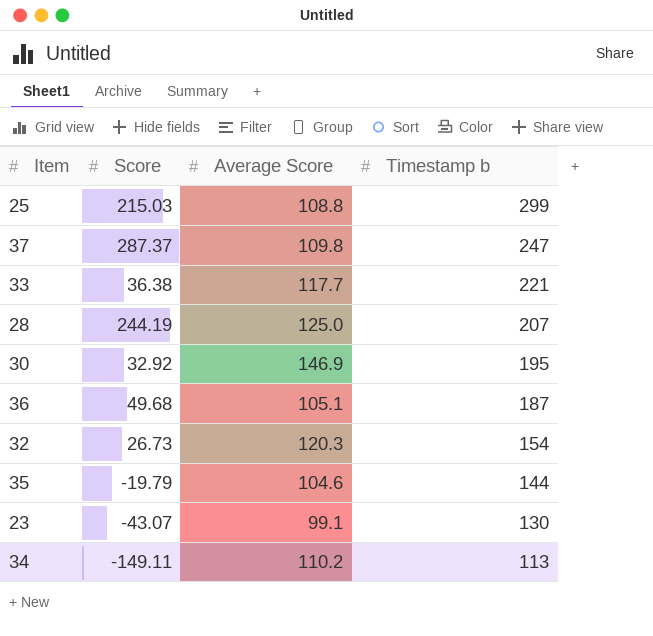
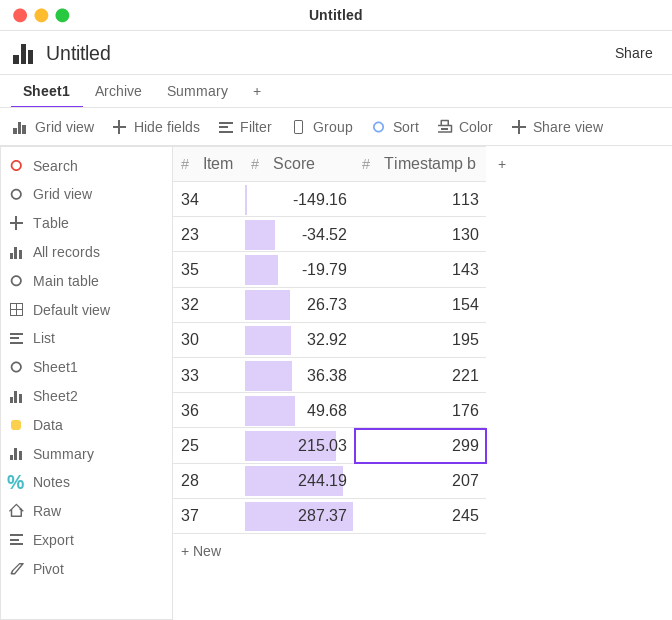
row order: Timestamp b descending -> Score ascending
column Average Score | position: 3 -> none
34 | Score: -149.11 -> -149.16
23 | Score: -43.07 -> -34.52
35 | Timestamp b: 144 -> 143
36 | Timestamp b: 187 -> 176
37 | Timestamp b: 247 -> 245

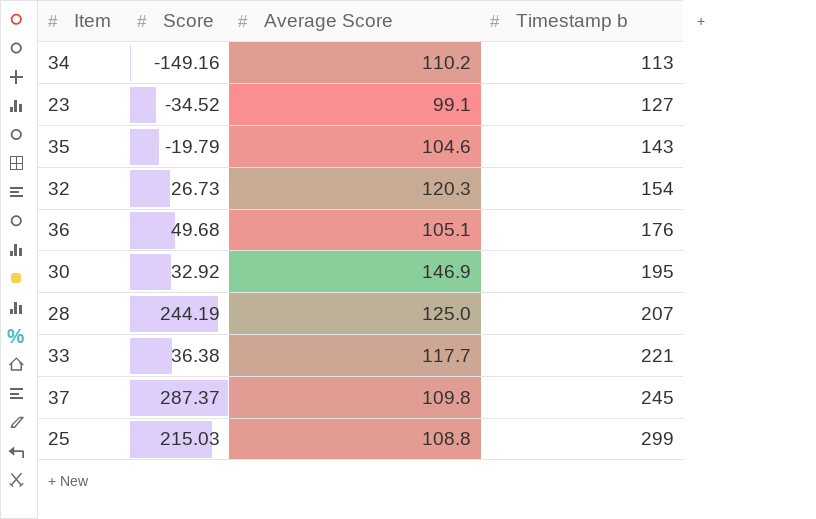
row order: Score ascending -> Timestamp b ascending
column Average Score | position: none -> 3
23 | Timestamp b: 130 -> 127

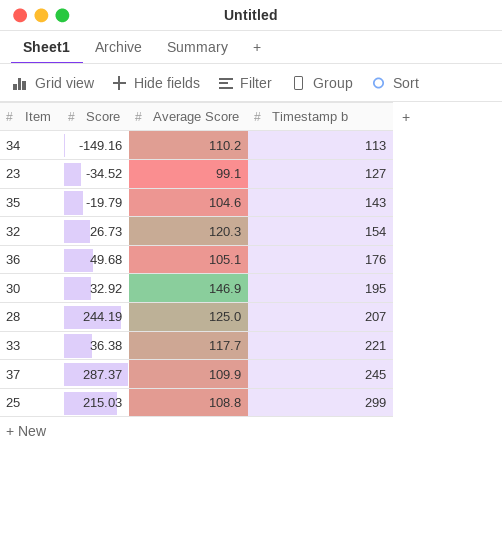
37 | Average Score: 109.8 -> 109.9

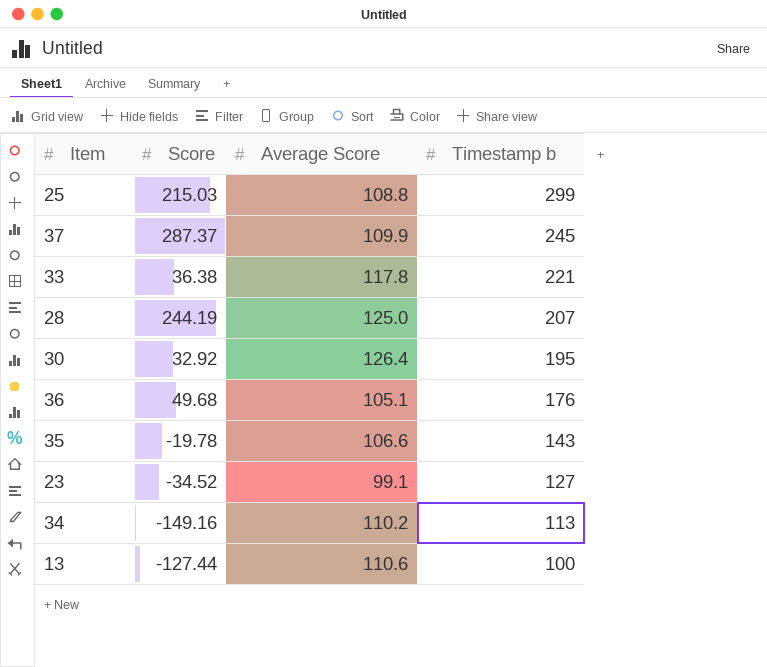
row order: Timestamp b ascending -> Timestamp b descending
row 32: 26.73 | 120.3 | 154 -> none
33 | Average Score: 117.7 -> 117.8
30 | Average Score: 146.9 -> 126.4
35 | Score: -19.79 -> -19.78
35 | Average Score: 104.6 -> 106.6
row 13: none -> -127.44 | 110.6 | 100

